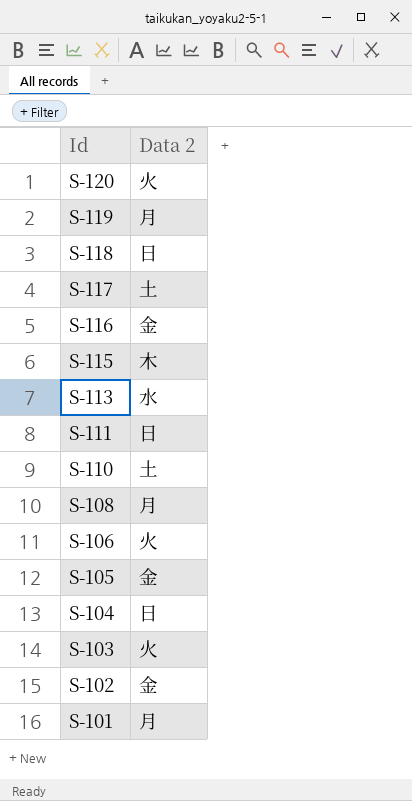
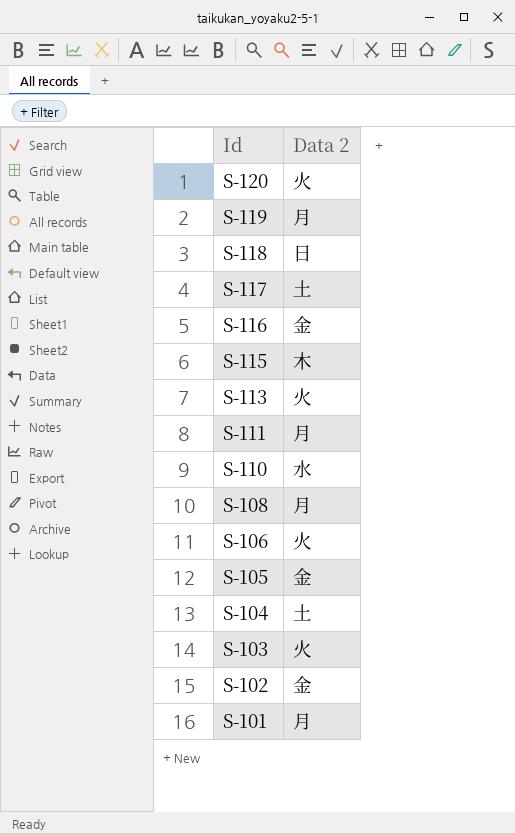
S-113 | Data 2: 水 -> 火
S-111 | Data 2: 日 -> 月
S-110 | Data 2: 土 -> 水
S-104 | Data 2: 日 -> 土

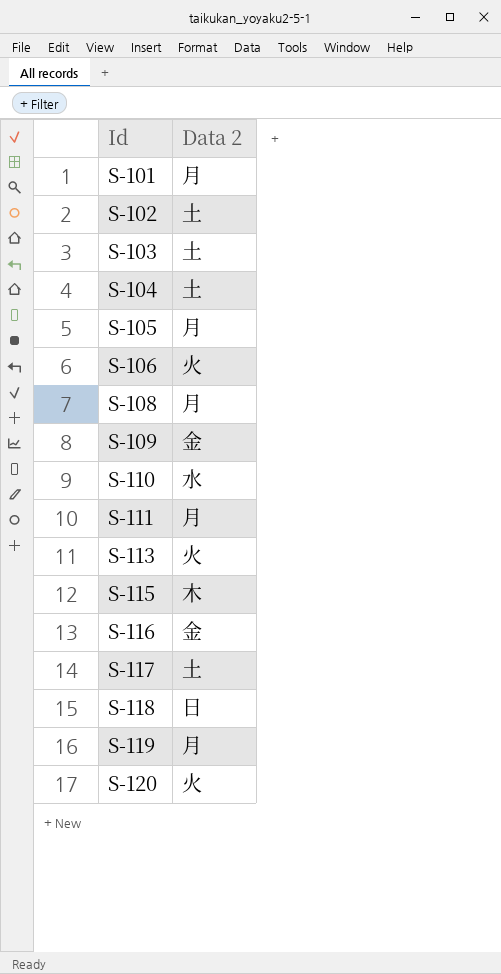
row order: Id descending -> Id ascending
S-102 | Data 2: 金 -> 土
S-103 | Data 2: 火 -> 土
S-105 | Data 2: 金 -> 月
row S-109: none -> 金

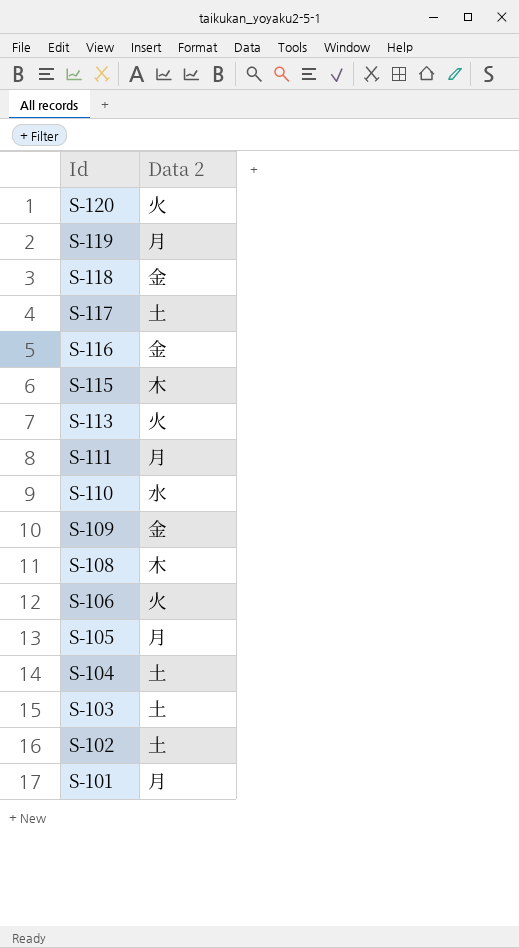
row order: Id ascending -> Id descending
S-118 | Data 2: 日 -> 金
S-108 | Data 2: 月 -> 木

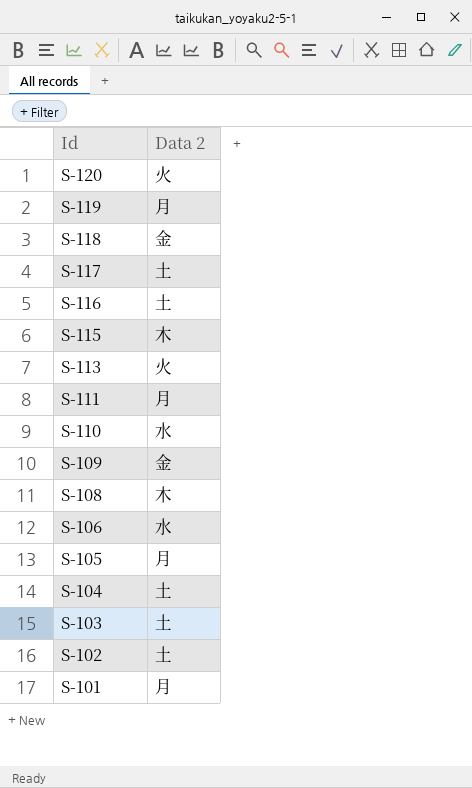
S-116 | Data 2: 金 -> 土
S-106 | Data 2: 火 -> 水

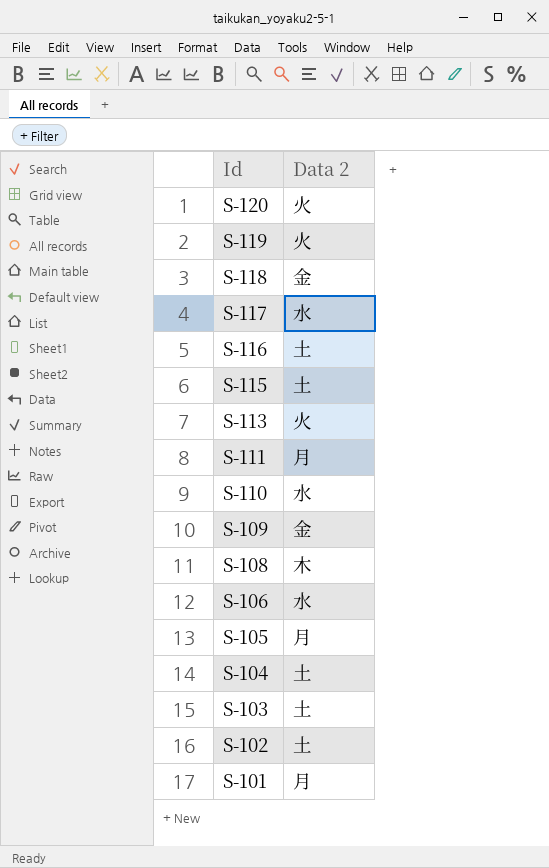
S-119 | Data 2: 月 -> 火
S-117 | Data 2: 土 -> 水
S-115 | Data 2: 木 -> 土

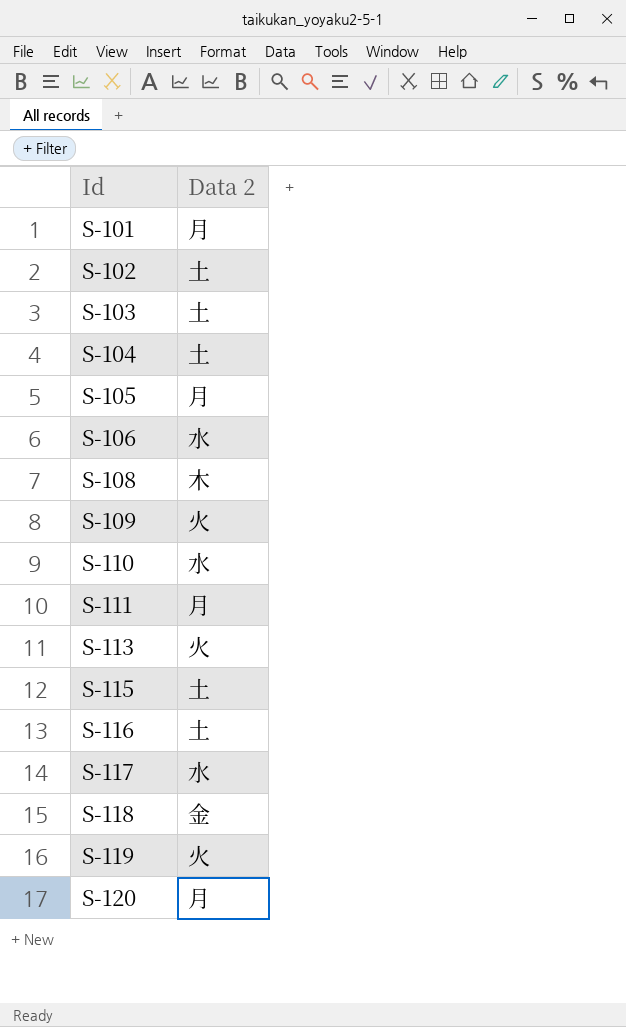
row order: Id descending -> Id ascending
S-109 | Data 2: 金 -> 火
S-120 | Data 2: 火 -> 月

